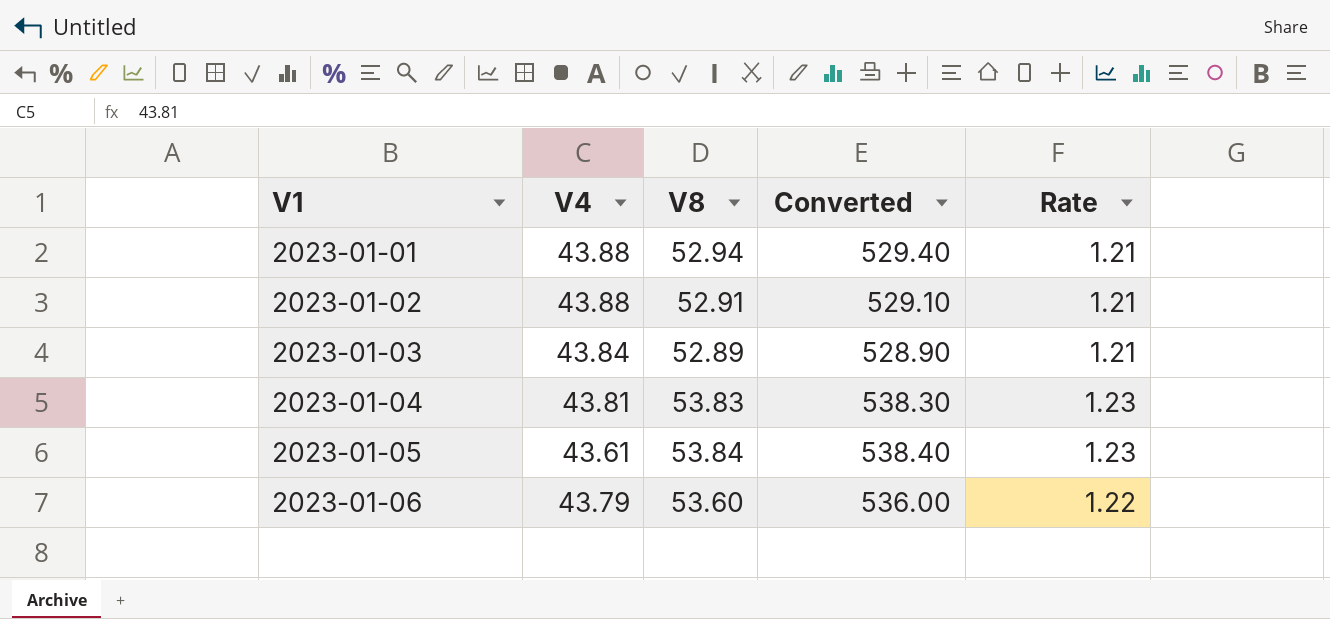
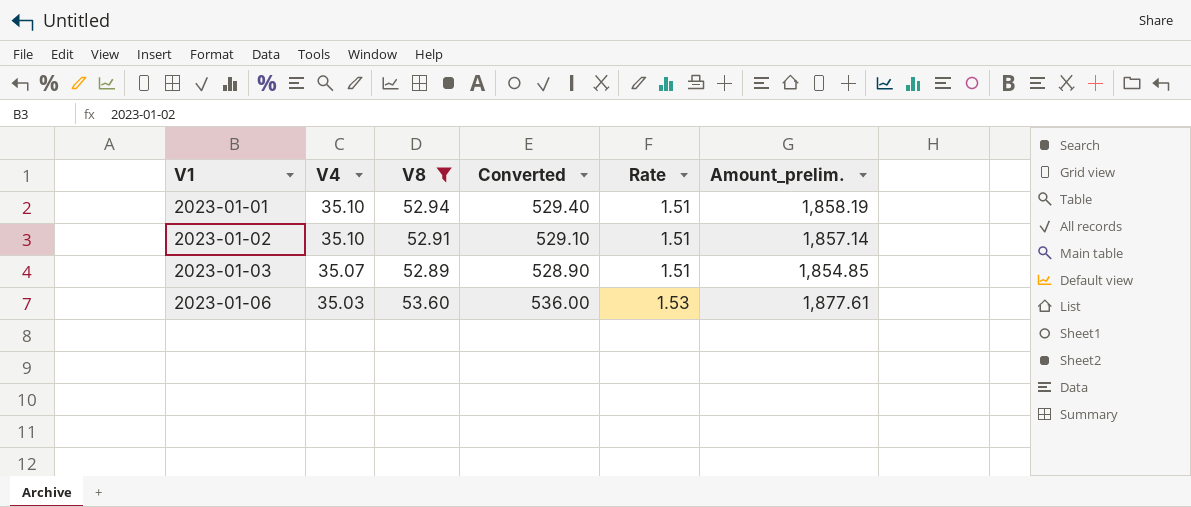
filter: none -> V8 <= 53.60
column Amount_prelim. | formula: none -> [V4] * [V8]
2023-01-01 | V4: 43.88 -> 35.10
2023-01-01 | Rate: 1.21 -> 1.51
2023-01-02 | V4: 43.88 -> 35.10
2023-01-02 | Rate: 1.21 -> 1.51
2023-01-03 | V4: 43.84 -> 35.07
2023-01-03 | Rate: 1.21 -> 1.51
2023-01-06 | V4: 43.79 -> 35.03
2023-01-06 | Rate: 1.22 -> 1.53

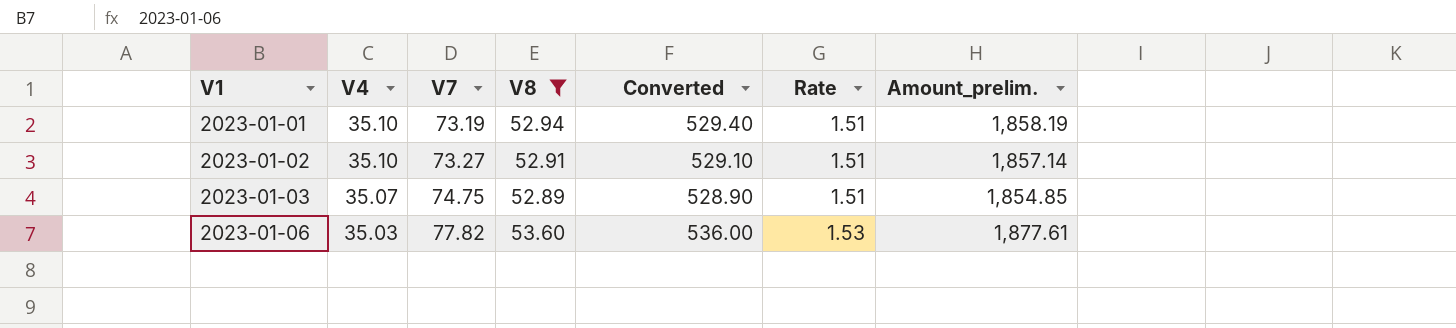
column V7 | position: none -> 3

